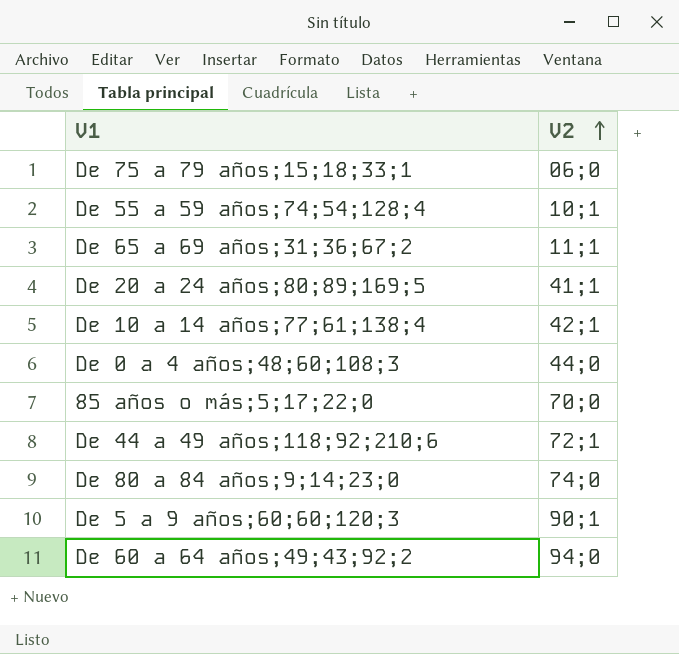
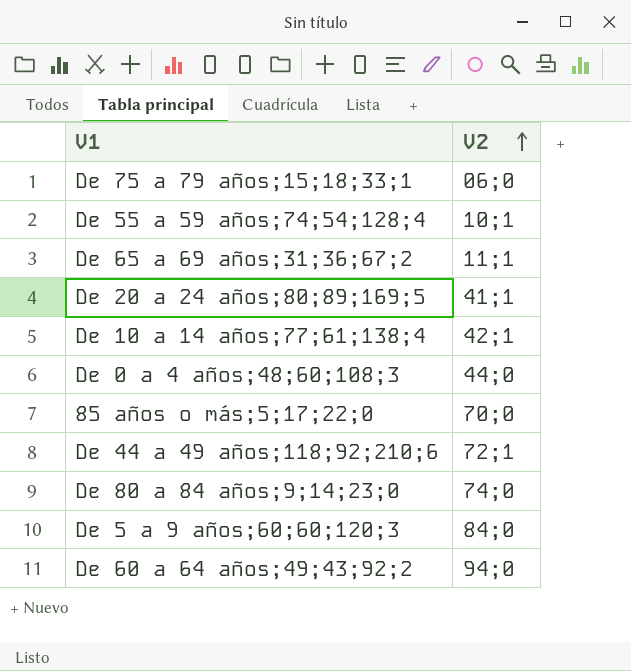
De 5 a 9 años;60;60;120;3 | V2: 90;1 -> 84;0

